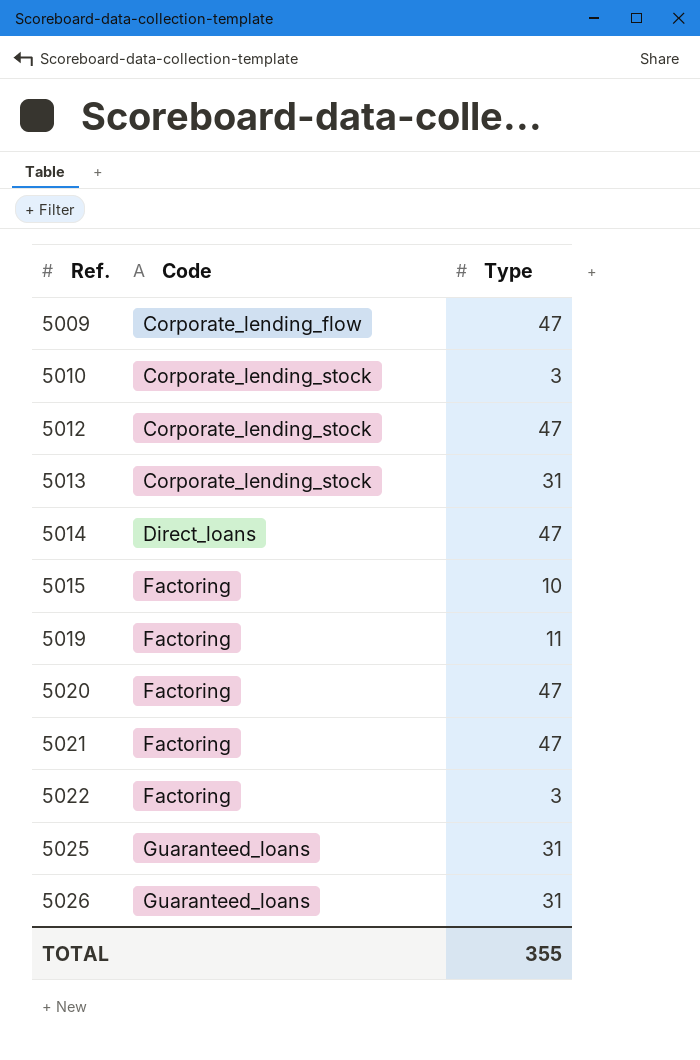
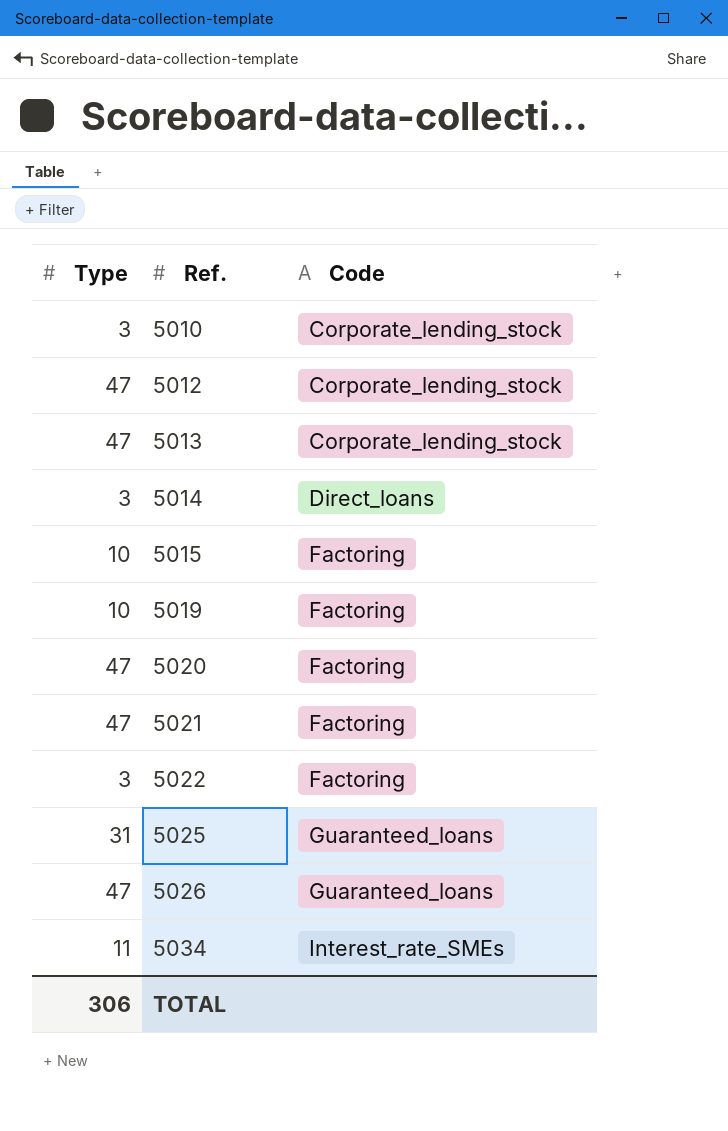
column Type | position: 3 -> 1
row 5009: Corporate_lending_flow | 47 -> none
5013 | Type: 31 -> 47
5014 | Type: 47 -> 3
5019 | Type: 11 -> 10
5026 | Type: 31 -> 47
row 5034: none -> 11 | Interest_rate_SMEs
TOTAL | Type: 355 -> 306

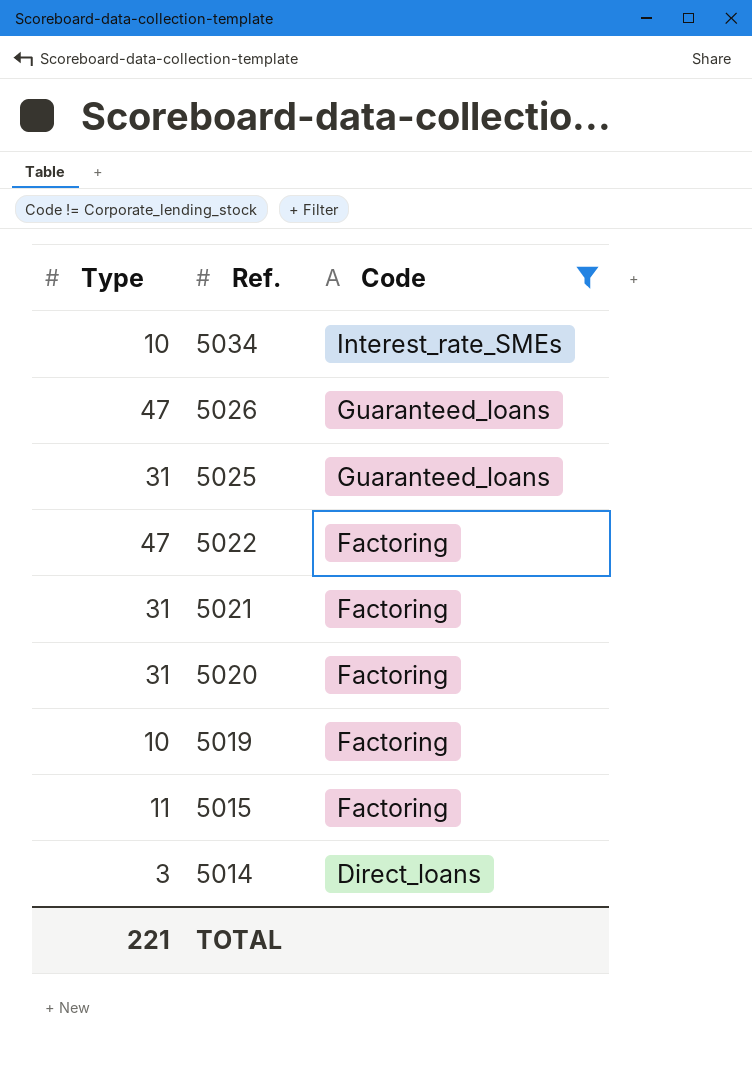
filter: none -> Code != Corporate_lending_stock
row order: Ref. ascending -> Ref. descending
5034 | Type: 11 -> 10
5022 | Type: 3 -> 47
5021 | Type: 47 -> 31
5020 | Type: 47 -> 31
5015 | Type: 10 -> 11
TOTAL | Type: 306 -> 221

